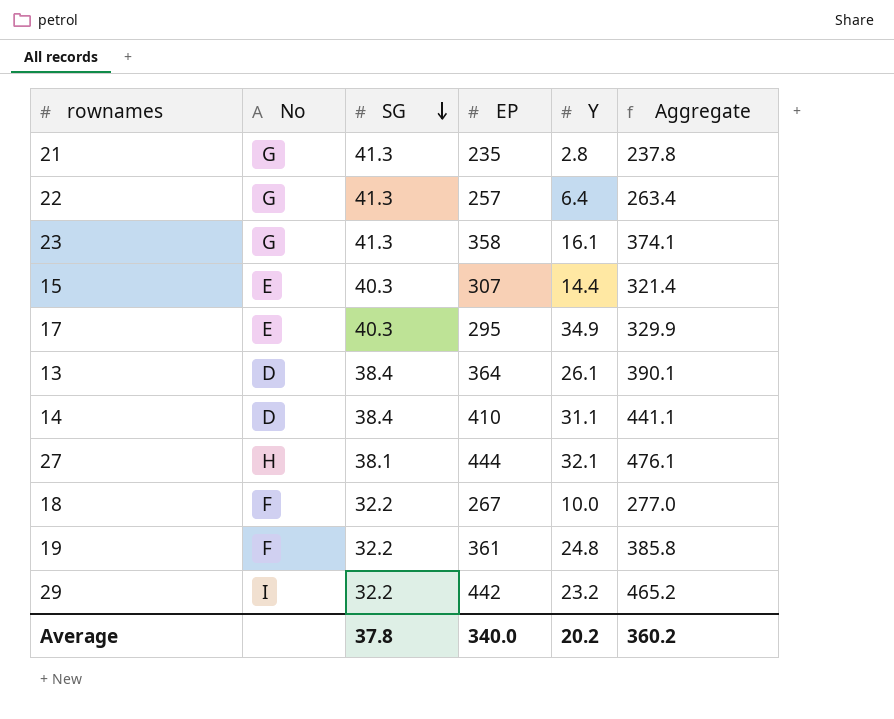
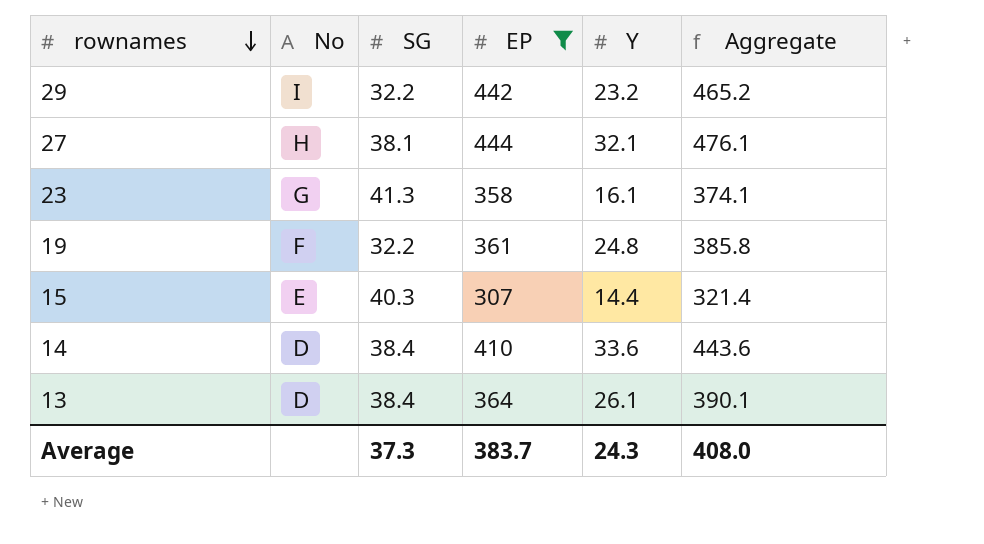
filter: none -> EP >= 307
row order: SG descending -> rownames descending
14 | Y: 31.1 -> 33.6
14 | Aggregate: 441.1 -> 443.6
Average | SG: 37.8 -> 37.3
Average | EP: 340.0 -> 383.7
Average | Y: 20.2 -> 24.3
Average | Aggregate: 360.2 -> 408.0

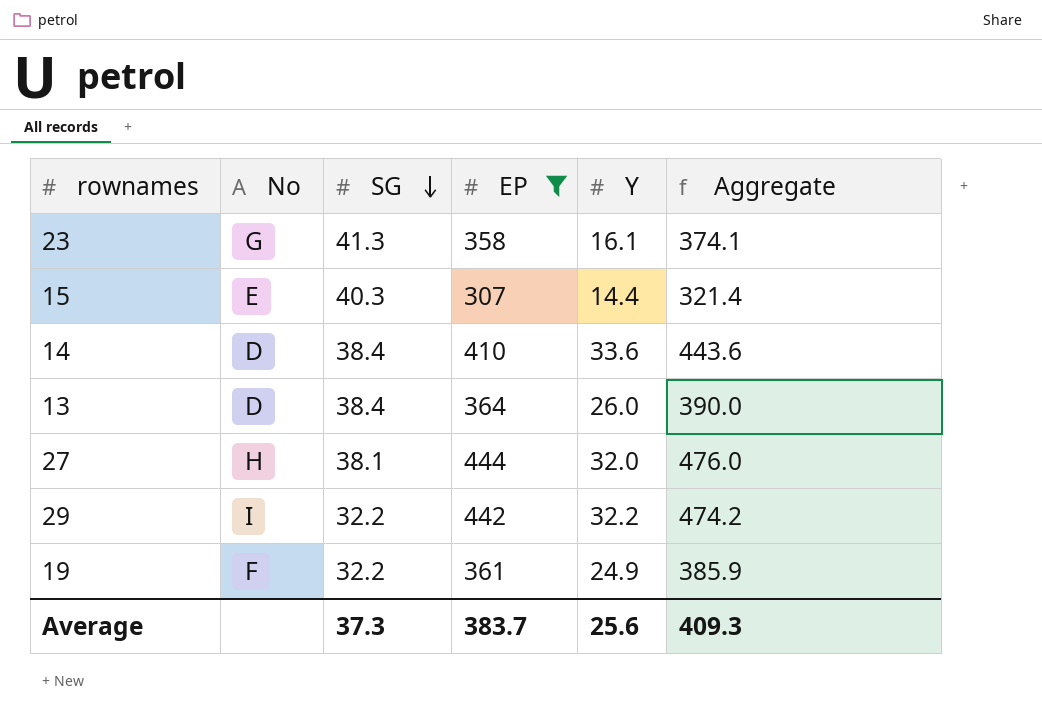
row order: rownames descending -> SG descending
13 | Y: 26.1 -> 26.0
13 | Aggregate: 390.1 -> 390.0
27 | Y: 32.1 -> 32.0
27 | Aggregate: 476.1 -> 476.0
29 | Y: 23.2 -> 32.2
29 | Aggregate: 465.2 -> 474.2
19 | Y: 24.8 -> 24.9
19 | Aggregate: 385.8 -> 385.9
Average | Y: 24.3 -> 25.6
Average | Aggregate: 408.0 -> 409.3

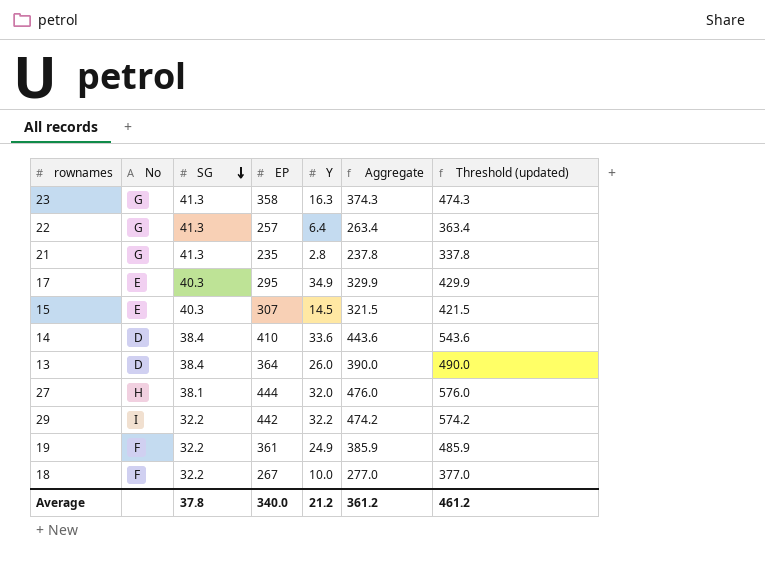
filter: EP >= 307 -> none
column Threshold (updated) | formula: none -> [Aggregate] + 100
23 | Y: 16.1 -> 16.3
23 | Aggregate: 374.1 -> 374.3
15 | Y: 14.4 -> 14.5
15 | Aggregate: 321.4 -> 321.5
Average | SG: 37.3 -> 37.8
Average | EP: 383.7 -> 340.0
Average | Y: 25.6 -> 21.2
Average | Aggregate: 409.3 -> 361.2

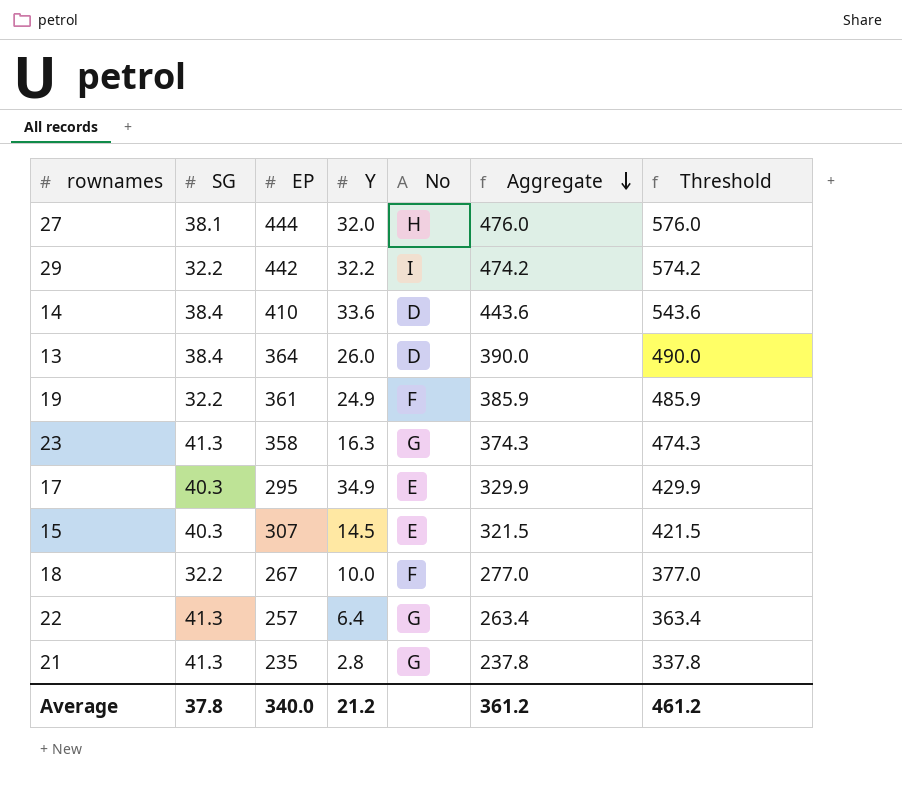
row order: SG descending -> Aggregate descending
column No | position: 2 -> 5
column name: Threshold (updated) -> Threshold

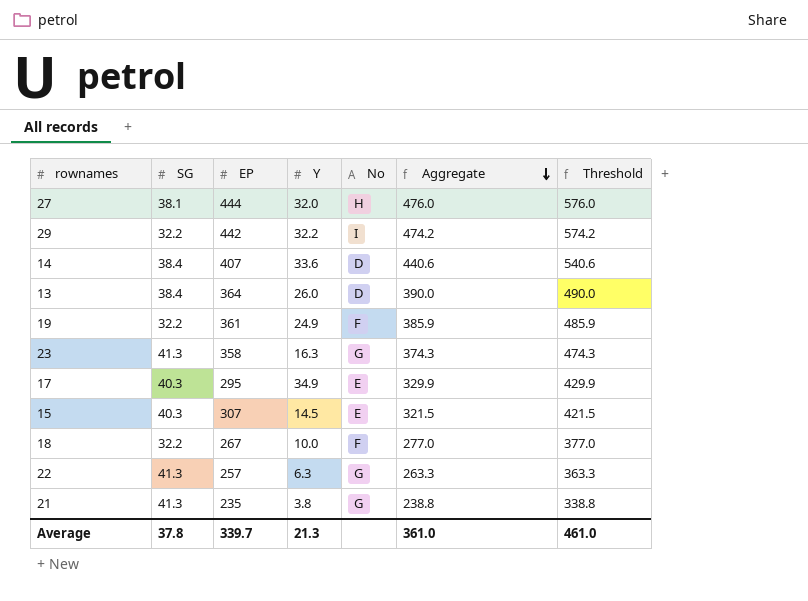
14 | EP: 410 -> 407
14 | Aggregate: 443.6 -> 440.6
14 | Threshold: 543.6 -> 540.6
22 | Y: 6.4 -> 6.3
22 | Aggregate: 263.4 -> 263.3
22 | Threshold: 363.4 -> 363.3
21 | Y: 2.8 -> 3.8
21 | Aggregate: 237.8 -> 238.8
21 | Threshold: 337.8 -> 338.8
Average | EP: 340.0 -> 339.7
Average | Y: 21.2 -> 21.3
Average | Aggregate: 361.2 -> 361.0
Average | Threshold: 461.2 -> 461.0

